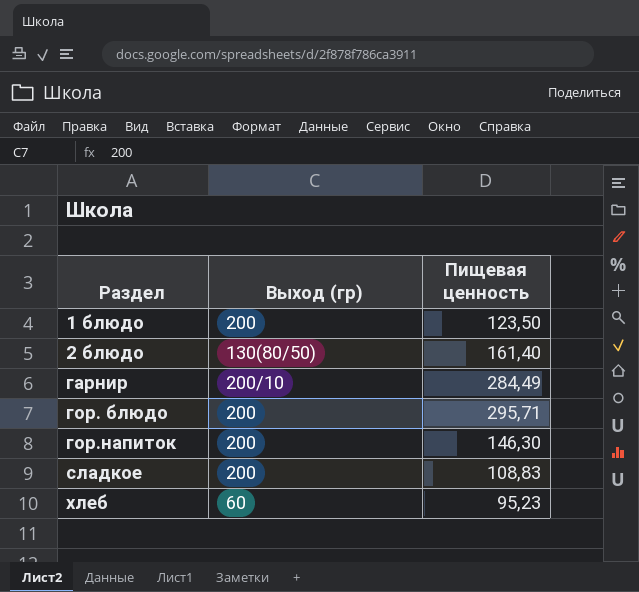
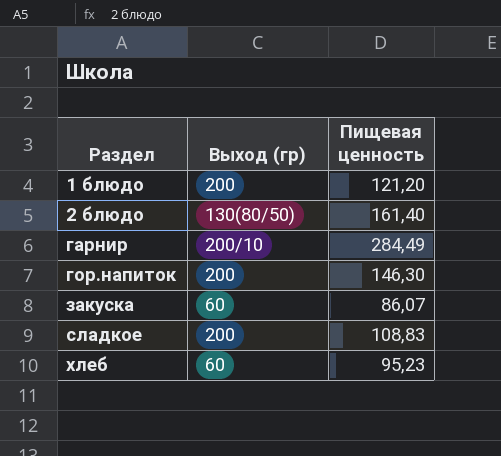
row гор. блюдо: 200 | 295,71 -> none
1 блюдо | Пищевая ценность: 123,50 -> 121,20
row закуска: none -> 60 | 86,07

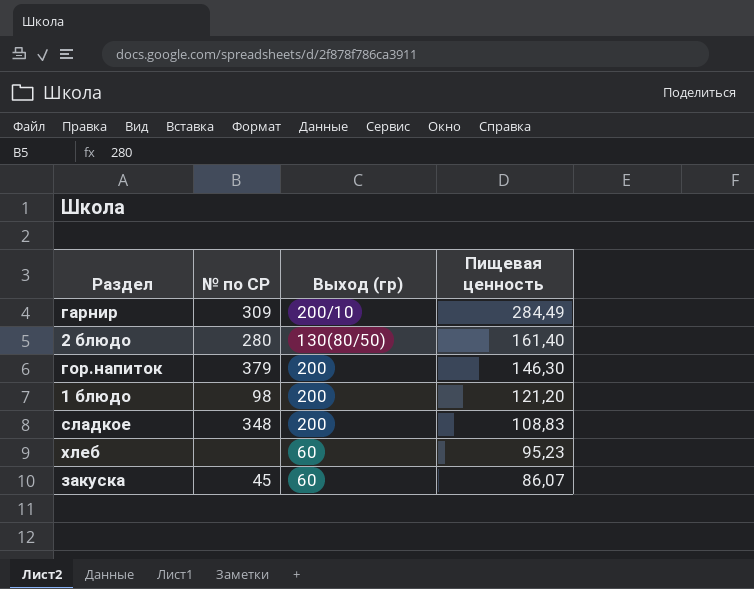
row order: Раздел ascending -> Пищевая ценность descending
column № по СР | position: none -> 2

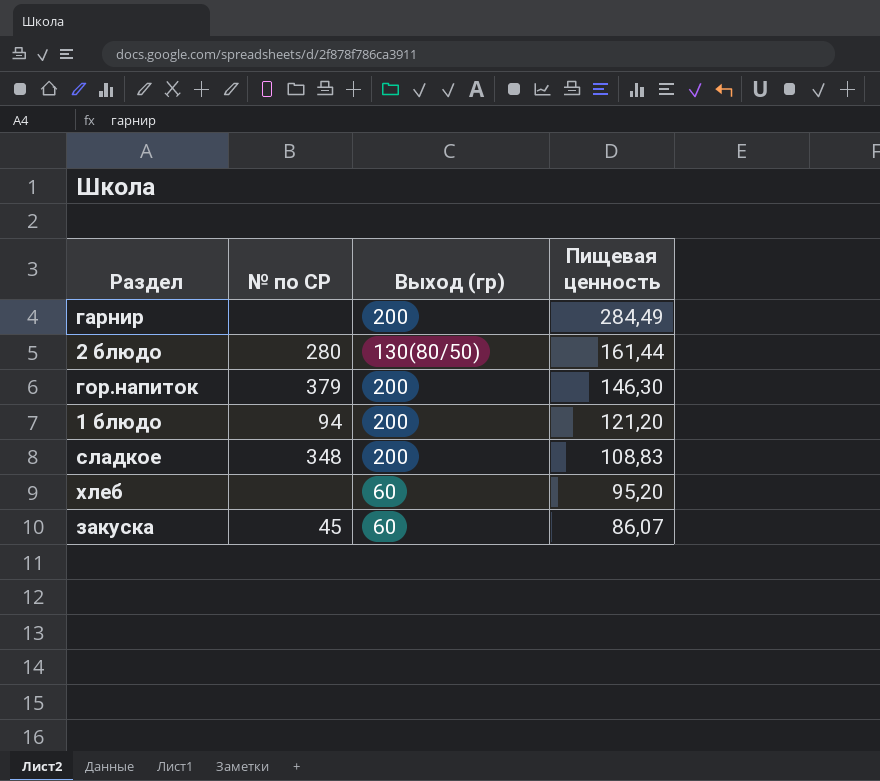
гарнир | № по СР: 309 -> none
гарнир | Выход (гр): 200/10 -> 200
2 блюдо | Пищевая ценность: 161,40 -> 161,44
1 блюдо | № по СР: 98 -> 94
хлеб | Пищевая ценность: 95,23 -> 95,20

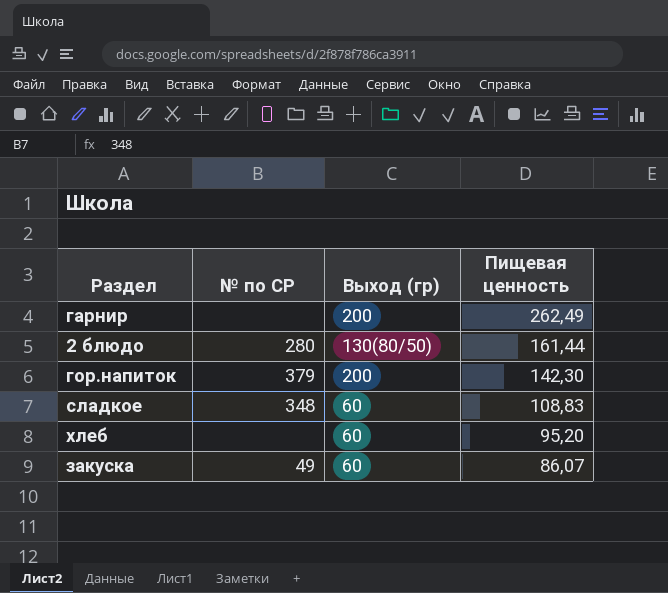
row 1 блюдо: 94 | 200 | 121,20 -> none
гарнир | Пищевая ценность: 284,49 -> 262,49
гор.напиток | Пищевая ценность: 146,30 -> 142,30
сладкое | Выход (гр): 200 -> 60
закуска | № по СР: 45 -> 49

